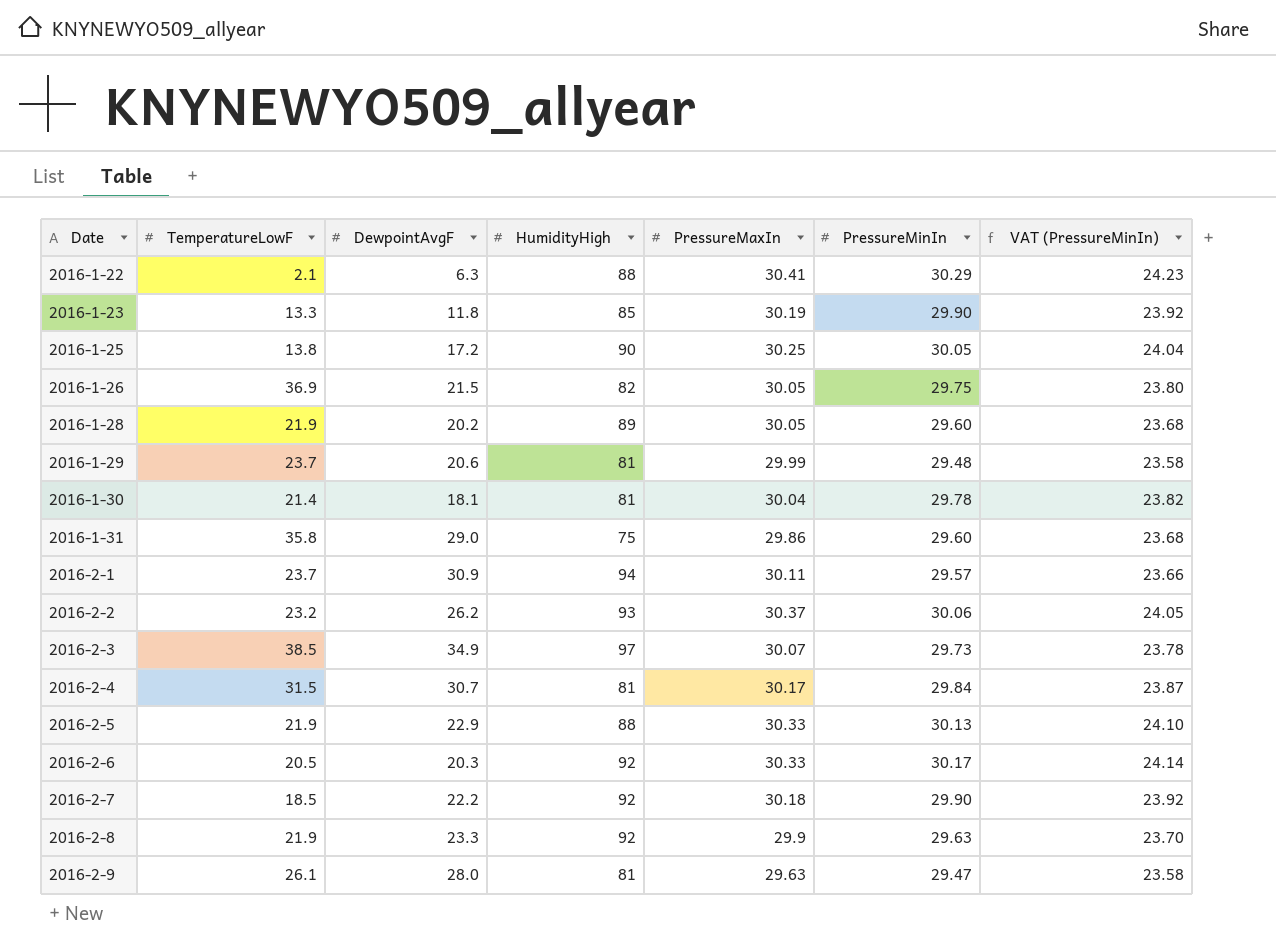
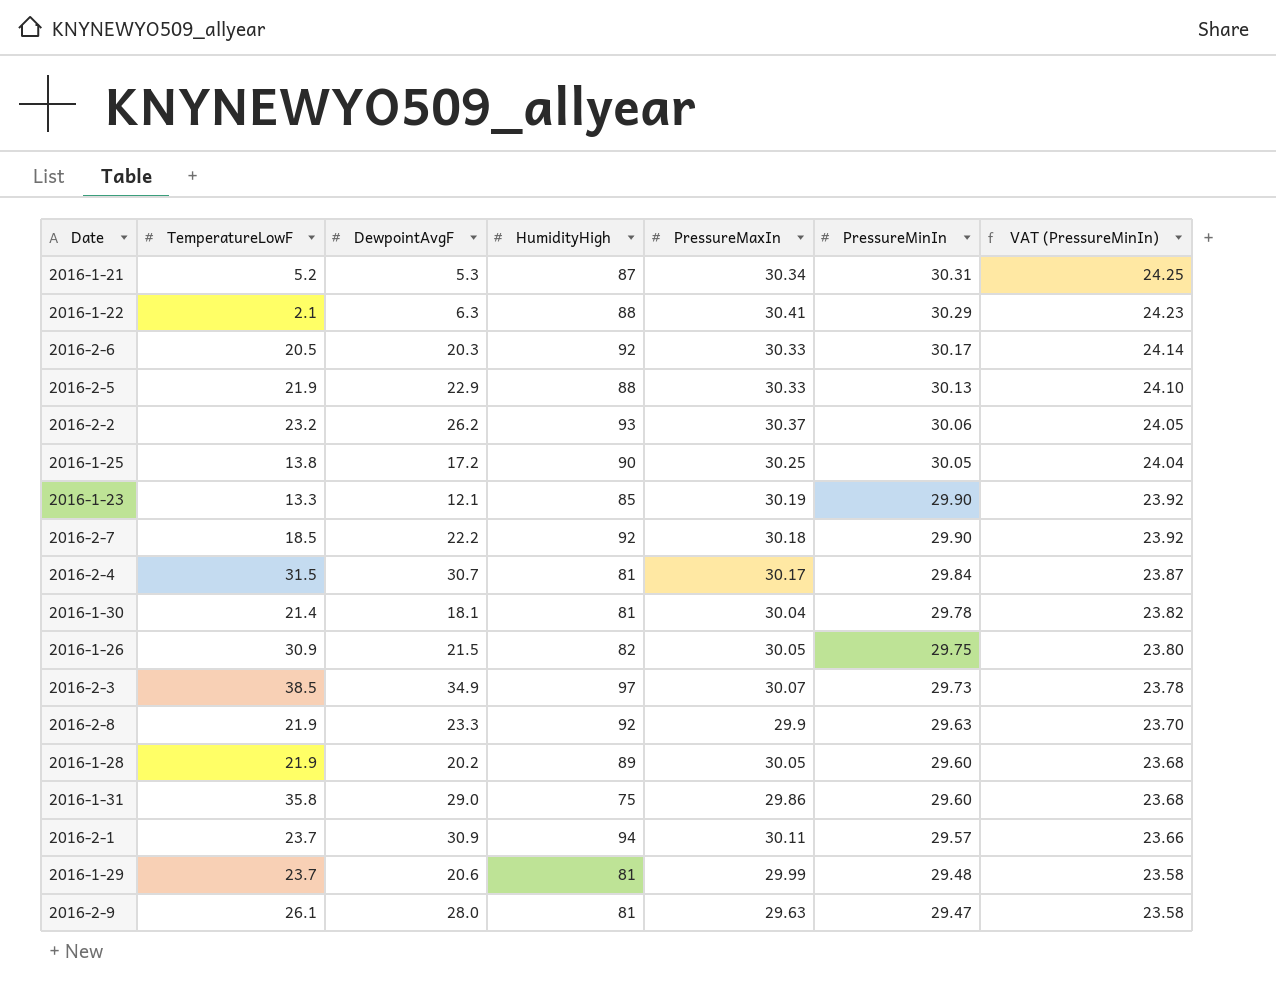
row order: Date ascending -> PressureMinIn descending
row 2016-1-21: none -> 5.2 | 5.3 | 87 | 30.34 | 30.31 | 24.25
2016-1-23 | DewpointAvgF: 11.8 -> 12.1
2016-1-26 | TemperatureLowF: 36.9 -> 30.9

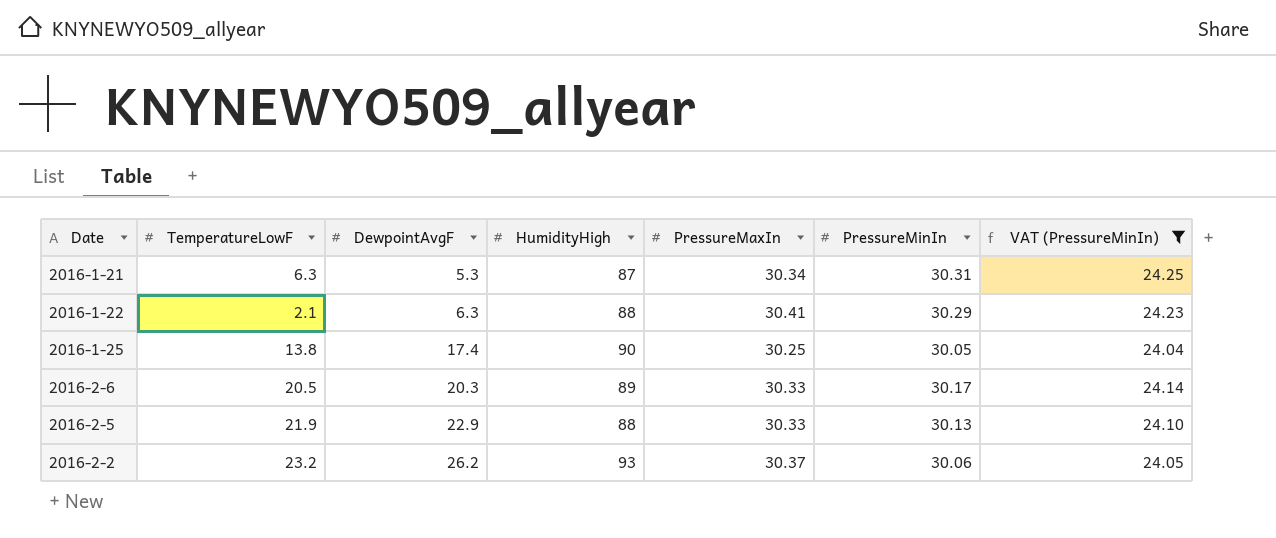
filter: none -> VAT (PressureMinIn) >= 24.04
row order: PressureMinIn descending -> DewpointAvgF ascending
2016-1-21 | TemperatureLowF: 5.2 -> 6.3
2016-1-25 | DewpointAvgF: 17.2 -> 17.4
2016-2-6 | HumidityHigh: 92 -> 89

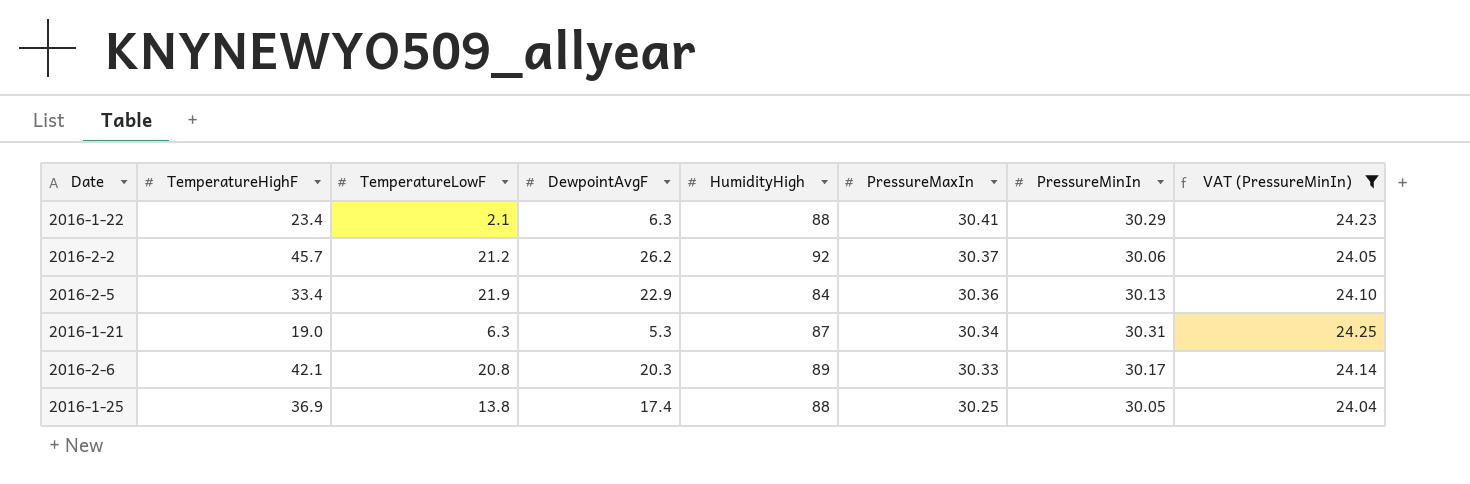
row order: DewpointAvgF ascending -> PressureMaxIn descending
column TemperatureHighF | position: none -> 2
2016-2-2 | TemperatureLowF: 23.2 -> 21.2
2016-2-2 | HumidityHigh: 93 -> 92
2016-2-5 | HumidityHigh: 88 -> 84
2016-2-5 | PressureMaxIn: 30.33 -> 30.36
2016-2-6 | TemperatureLowF: 20.5 -> 20.8
2016-1-25 | HumidityHigh: 90 -> 88

